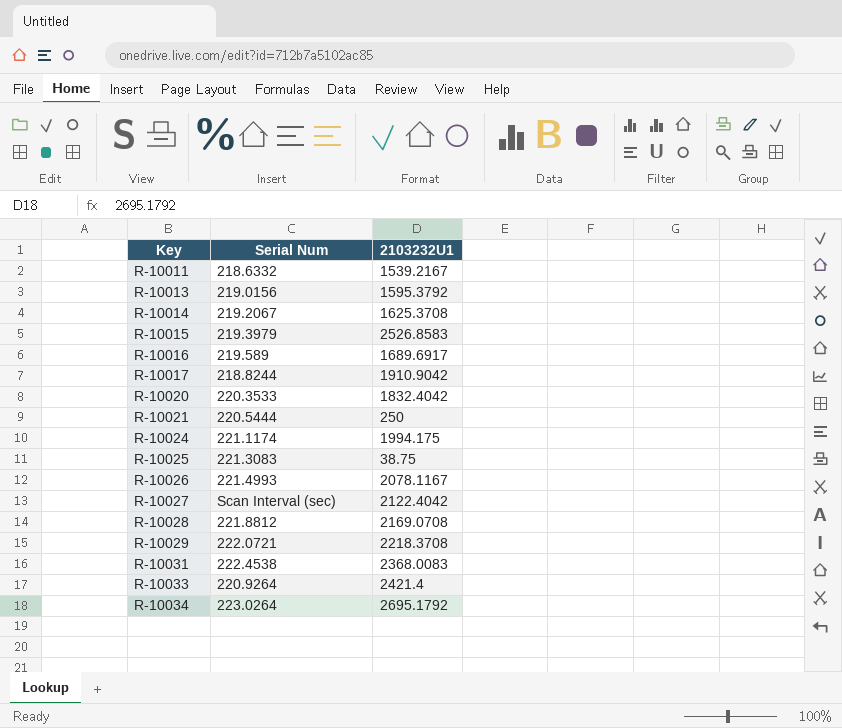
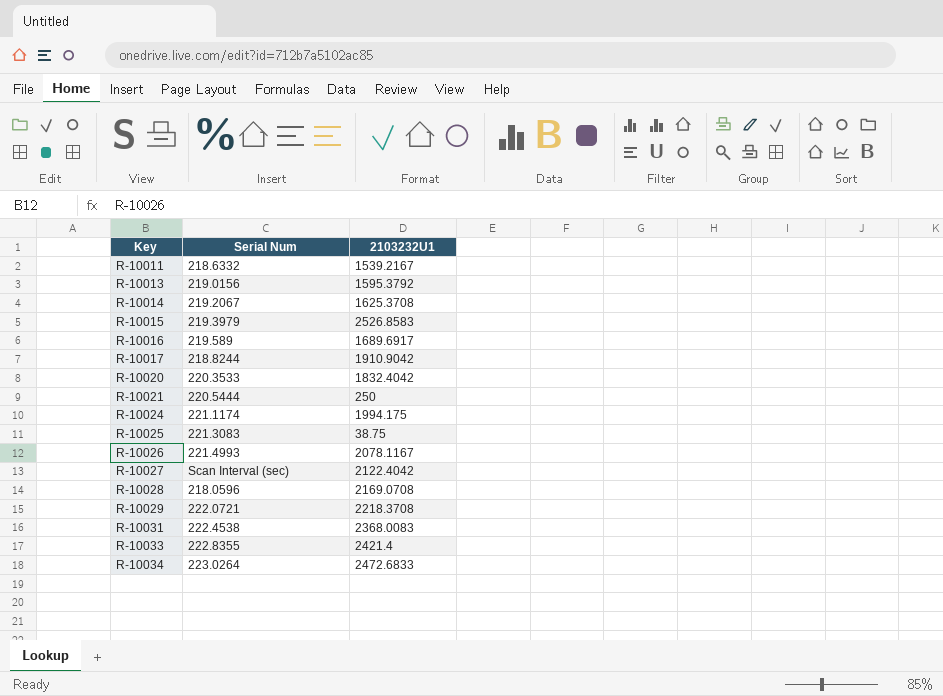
R-10028 | Serial Num: 221.8812 -> 218.0596
R-10033 | Serial Num: 220.9264 -> 222.8355
R-10034 | 2103232U1: 2695.1792 -> 2472.6833

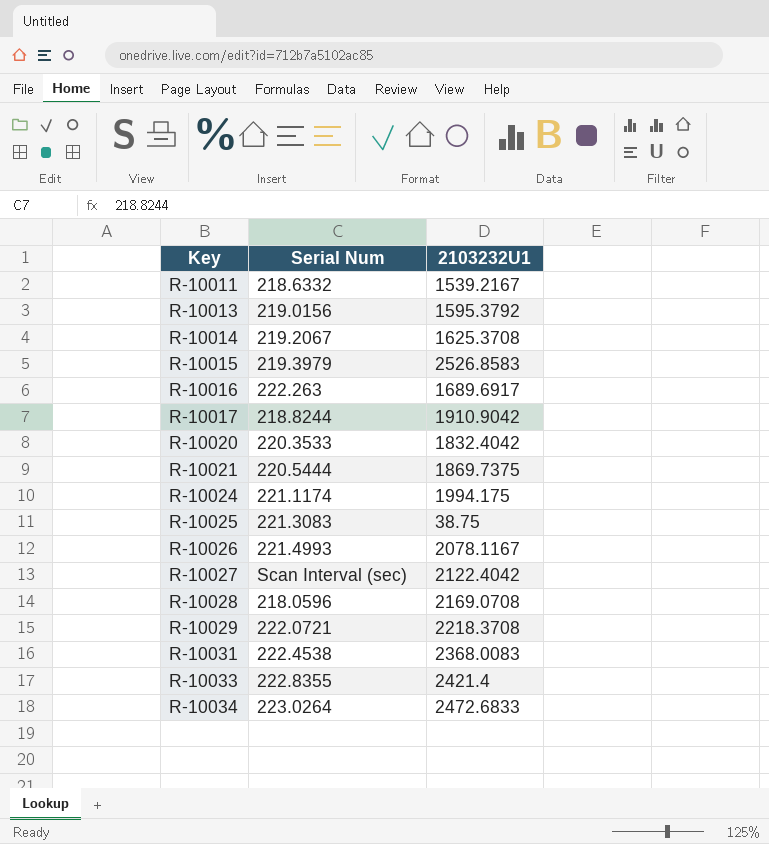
R-10016 | Serial Num: 219.589 -> 222.263
R-10021 | 2103232U1: 250 -> 1869.7375

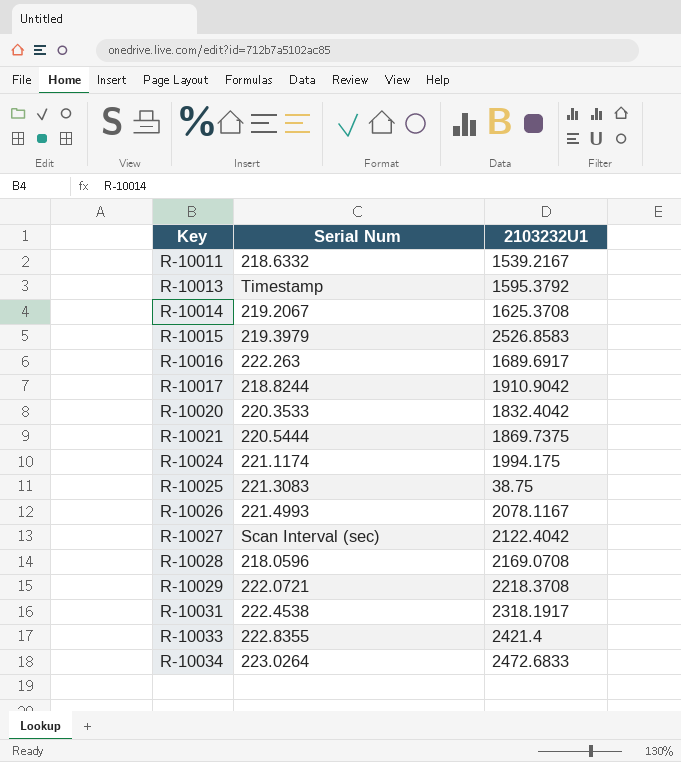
R-10013 | Serial Num: 219.0156 -> Timestamp
R-10031 | 2103232U1: 2368.0083 -> 2318.1917

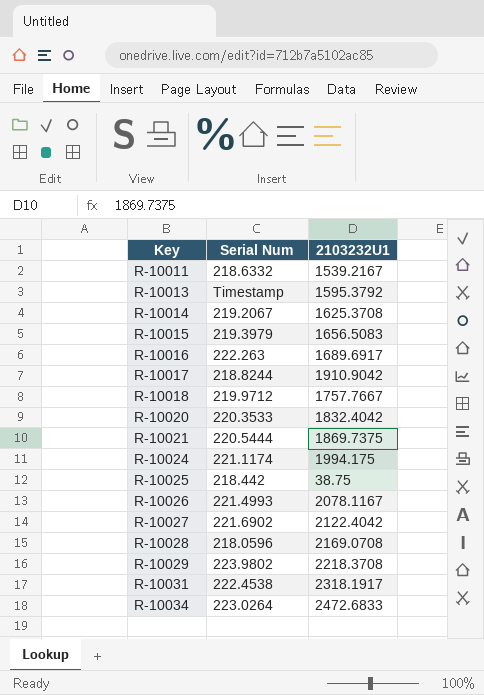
row R-10033: 222.8355 | 2421.4 -> none
R-10015 | 2103232U1: 2526.8583 -> 1656.5083
row R-10018: none -> 219.9712 | 1757.7667
R-10025 | Serial Num: 221.3083 -> 218.442
R-10027 | Serial Num: Scan Interval (sec) -> 221.6902
R-10029 | Serial Num: 222.0721 -> 223.9802

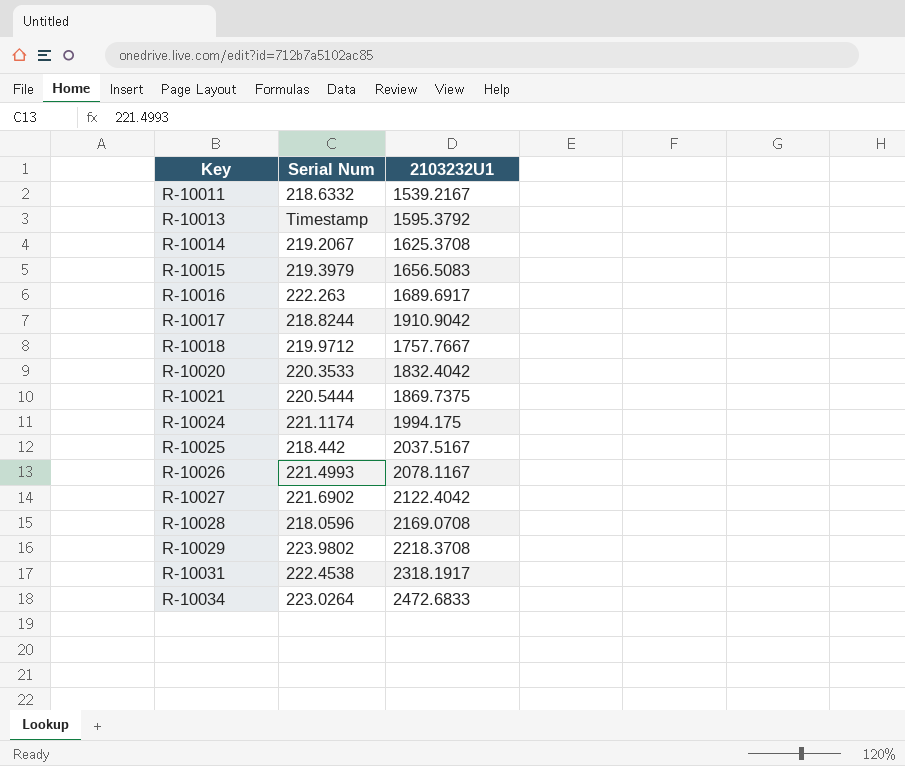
R-10025 | 2103232U1: 38.75 -> 2037.5167

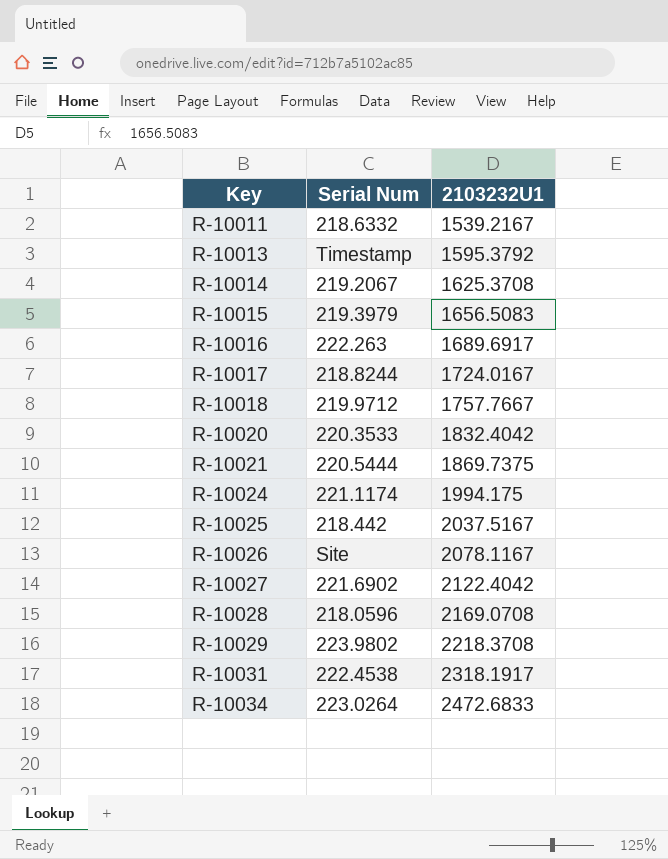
R-10017 | 2103232U1: 1910.9042 -> 1724.0167
R-10026 | Serial Num: 221.4993 -> Site

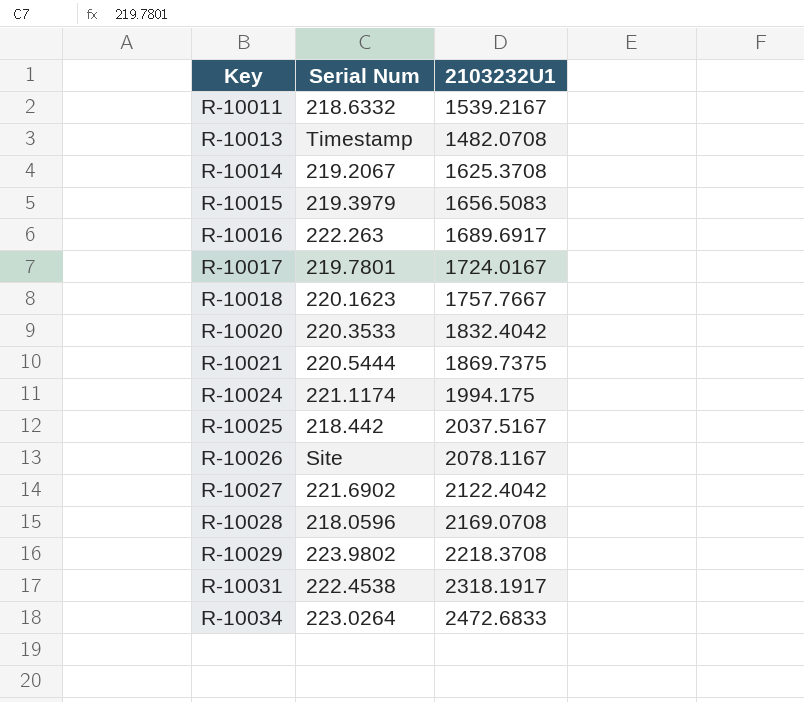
R-10013 | 2103232U1: 1595.3792 -> 1482.0708
R-10017 | Serial Num: 218.8244 -> 219.7801
R-10018 | Serial Num: 219.9712 -> 220.1623

